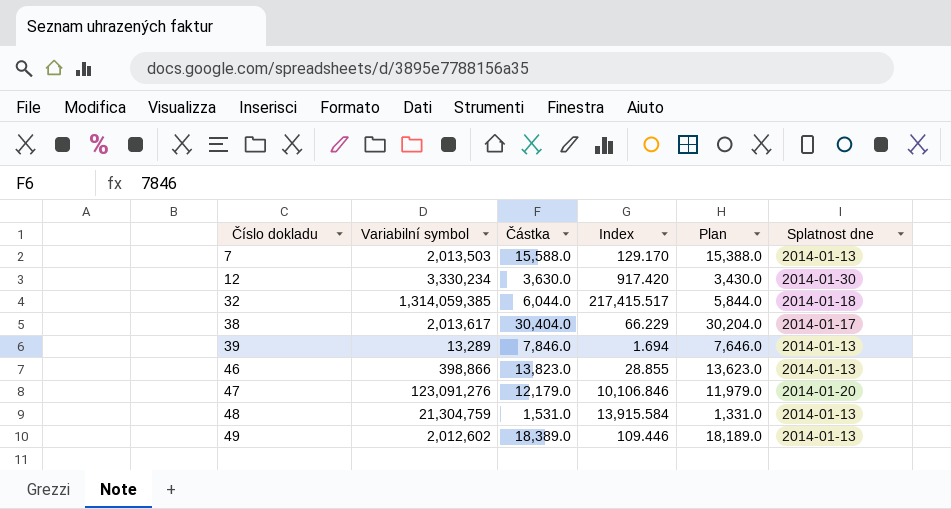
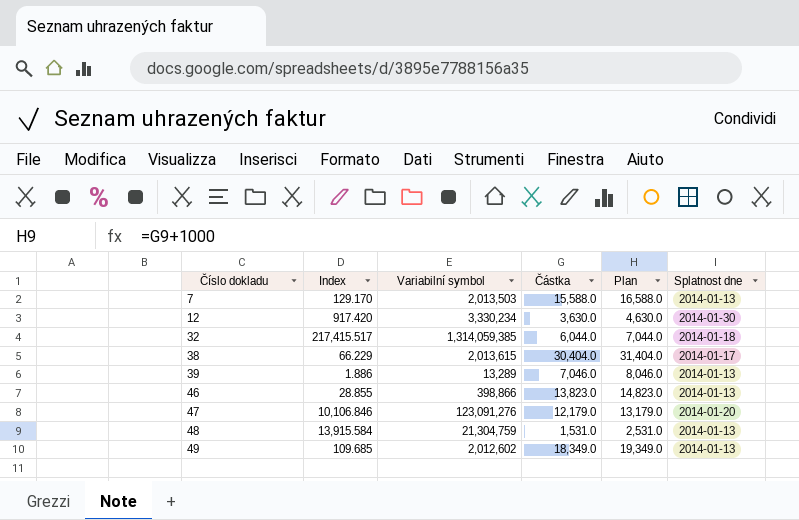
column Index | position: 4 -> 2
column Plan | formula: [Částka] - 200 -> [Částka] + 1000
38 | Variabilní symbol: 2,013,617 -> 2,013,615
39 | Index: 1.694 -> 1.886
39 | Částka: 7,846.0 -> 7,046.0
49 | Index: 109.446 -> 109.685
49 | Částka: 18,389.0 -> 18,349.0

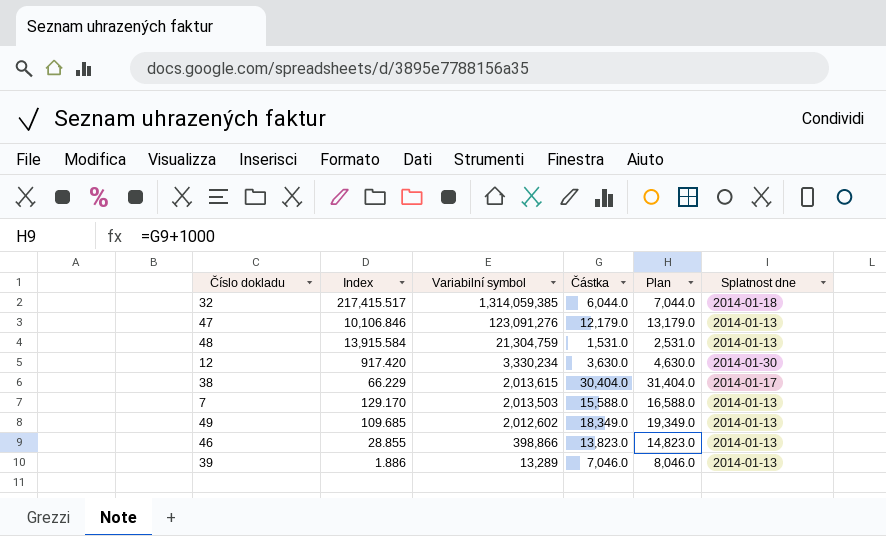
row order: Číslo dokladu ascending -> Variabilní symbol descending
47 | Splatnost dne: 2014-01-20 -> 2014-01-13

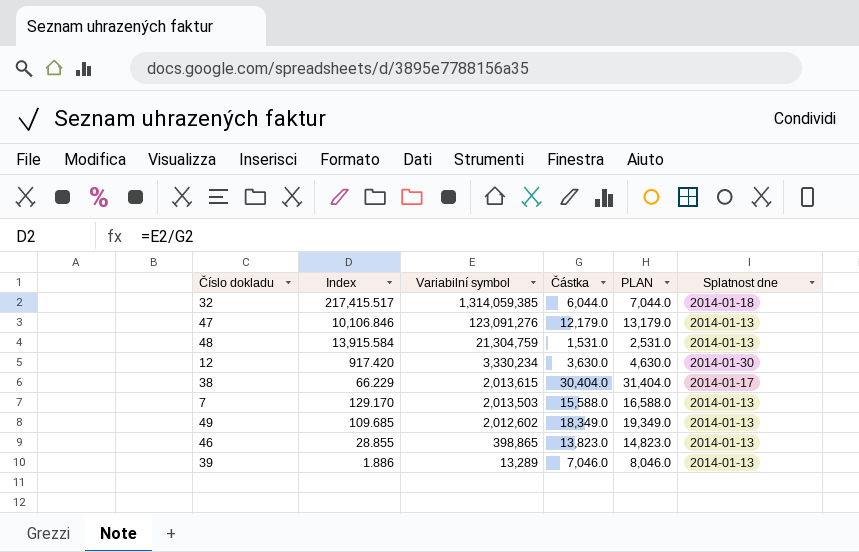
column name: Plan -> PLAN
46 | Variabilní symbol: 398,866 -> 398,865

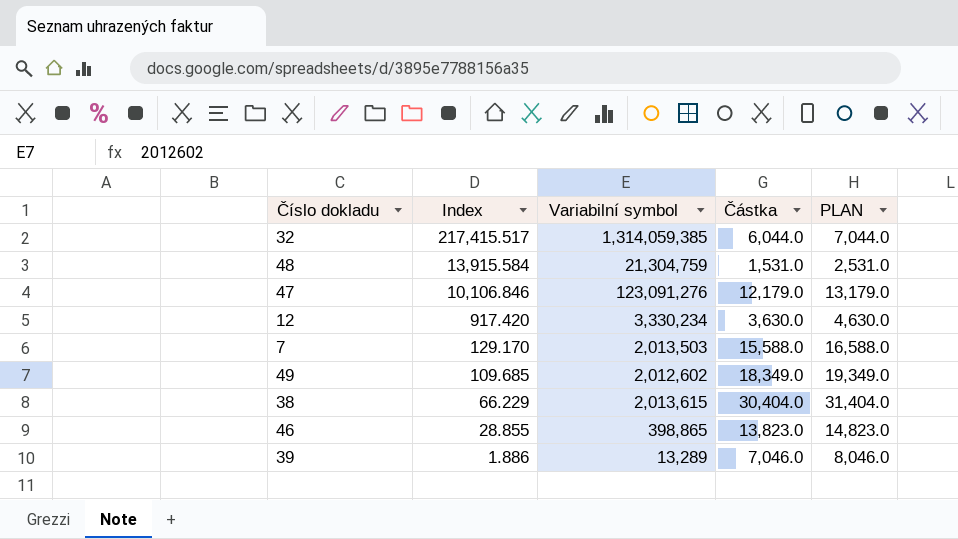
row order: Variabilní symbol descending -> Index descending
column Splatnost dne | position: 6 -> none

